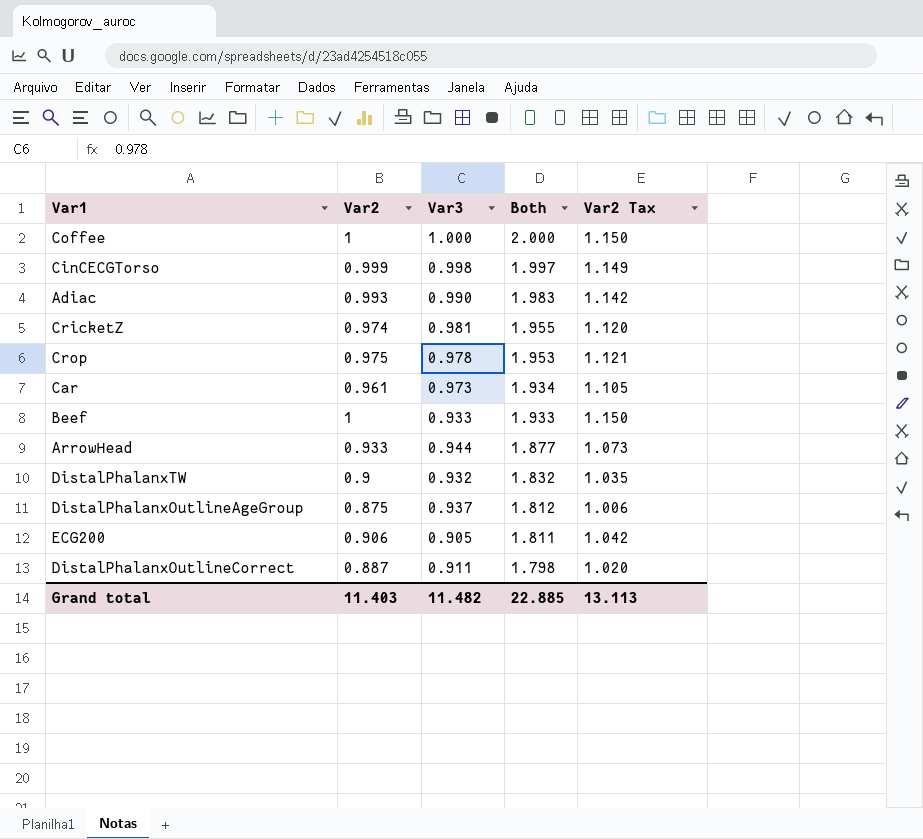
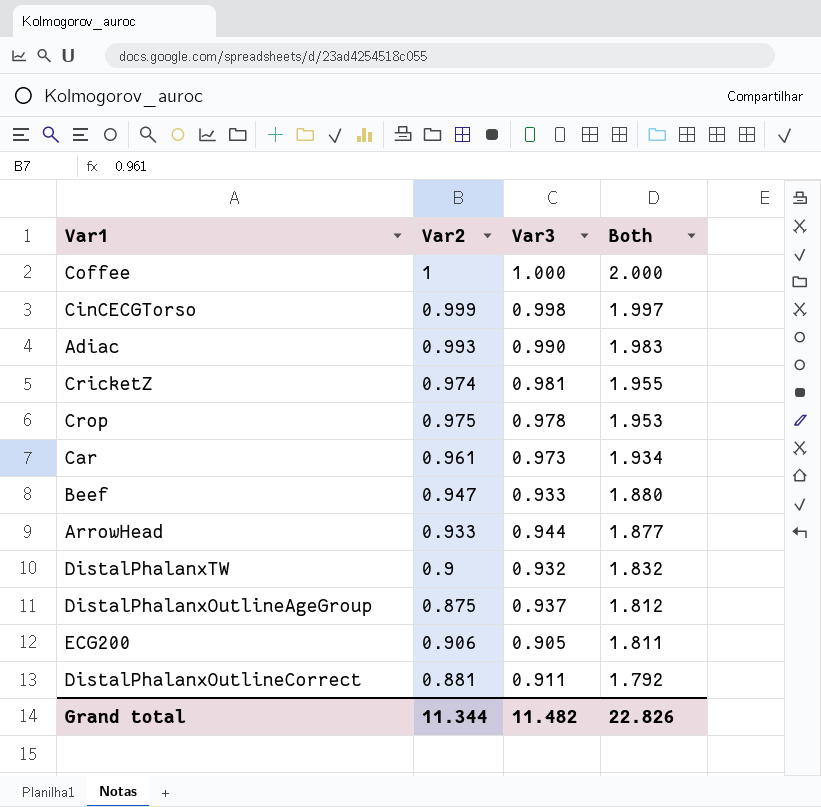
column Var2 Tax | formula: [Var2] * 1.15 -> none
Beef | Var2: 1 -> 0.947
Beef | Both: 1.933 -> 1.880
DistalPhalanxOutlineCorrect | Var2: 0.887 -> 0.881
DistalPhalanxOutlineCorrect | Both: 1.798 -> 1.792
Grand total | Var2: 11.403 -> 11.344
Grand total | Both: 22.885 -> 22.826

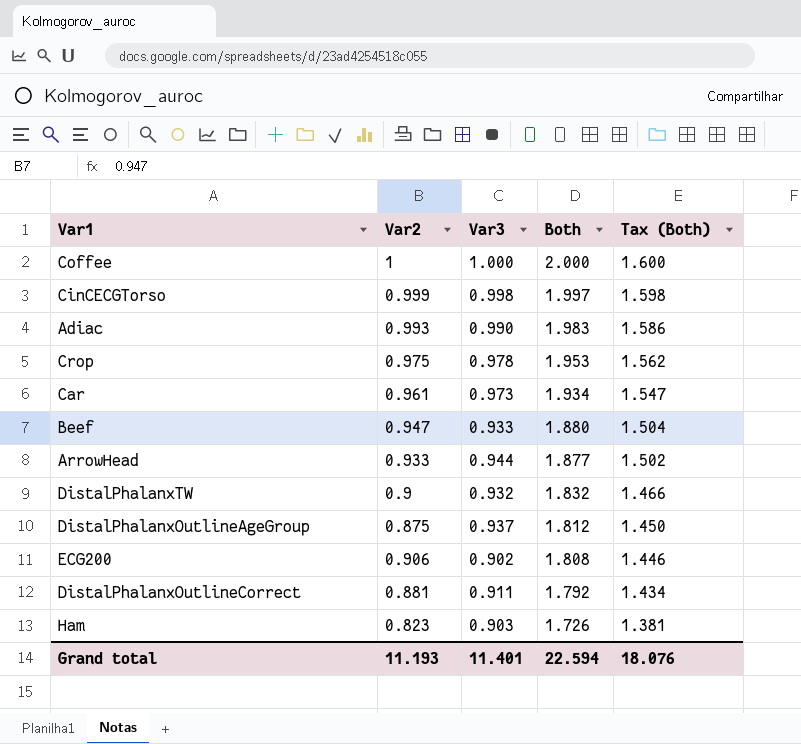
column Tax (Both) | formula: none -> [Both] * 0.8
row CricketZ: 0.974 | 0.981 | 1.955 -> none
ECG200 | Var3: 0.905 -> 0.902
ECG200 | Both: 1.811 -> 1.808
row Ham: none -> 0.823 | 0.903 | 1.726 | 1.381
Grand total | Var2: 11.344 -> 11.193
Grand total | Var3: 11.482 -> 11.401
Grand total | Both: 22.826 -> 22.594

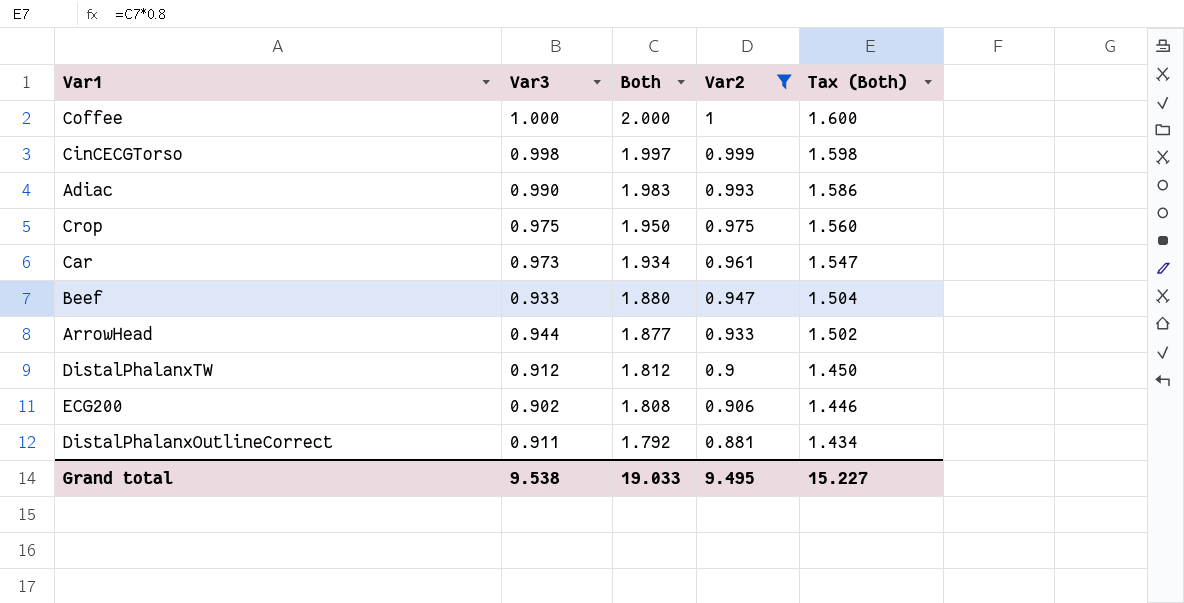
filter: none -> Var2 >= 0.881
column Var2 | position: 2 -> 4
Crop | Var3: 0.978 -> 0.975
Crop | Both: 1.953 -> 1.950
Crop | Tax (Both): 1.562 -> 1.560
DistalPhalanxTW | Var3: 0.932 -> 0.912
DistalPhalanxTW | Both: 1.832 -> 1.812
DistalPhalanxTW | Tax (Both): 1.466 -> 1.450
Grand total | Var3: 11.401 -> 9.538
Grand total | Both: 22.594 -> 19.033
Grand total | Var2: 11.193 -> 9.495
Grand total | Tax (Both): 18.076 -> 15.227

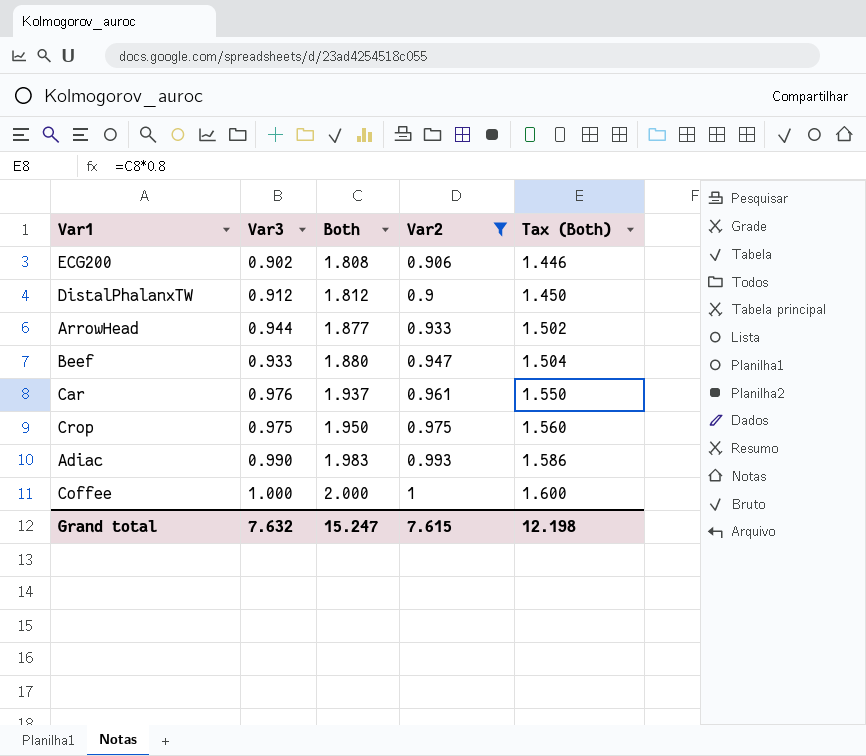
row order: Both descending -> Both ascending
row CinCECGTorso: 0.998 | 1.997 | 0.999 | 1.598 -> none
row DistalPhalanxOutlineCorrect: 0.911 | 1.792 | 0.881 | 1.434 -> none
Car | Var3: 0.973 -> 0.976
Car | Both: 1.934 -> 1.937
Car | Tax (Both): 1.547 -> 1.550
Grand total | Var3: 9.538 -> 7.632
Grand total | Both: 19.033 -> 15.247
Grand total | Var2: 9.495 -> 7.615
Grand total | Tax (Both): 15.227 -> 12.198

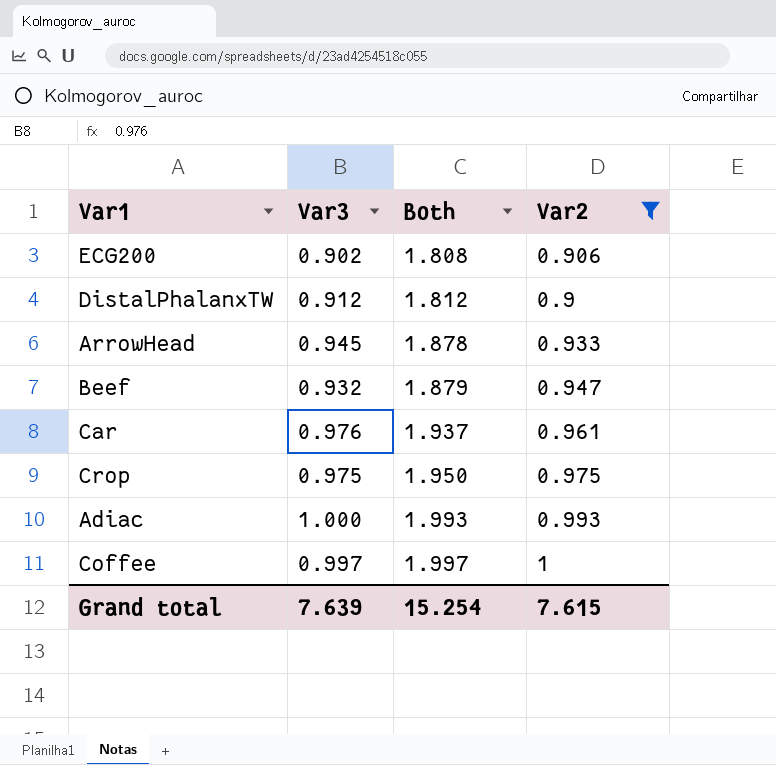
column Tax (Both) | formula: [Both] * 0.8 -> none
ArrowHead | Var3: 0.944 -> 0.945
ArrowHead | Both: 1.877 -> 1.878
Beef | Var3: 0.933 -> 0.932
Beef | Both: 1.880 -> 1.879
Adiac | Var3: 0.990 -> 1.000
Adiac | Both: 1.983 -> 1.993
Coffee | Var3: 1.000 -> 0.997
Coffee | Both: 2.000 -> 1.997
Grand total | Var3: 7.632 -> 7.639
Grand total | Both: 15.247 -> 15.254

